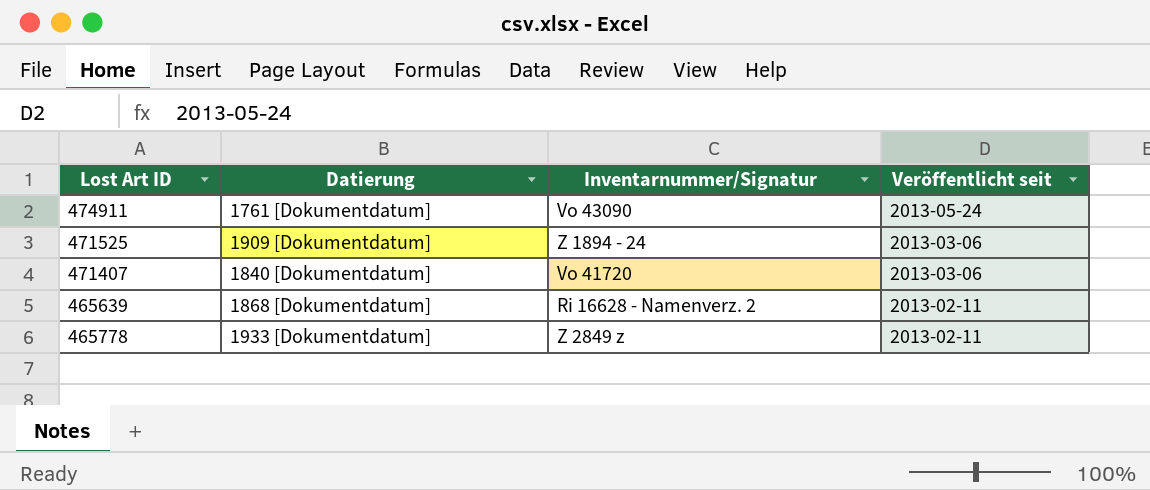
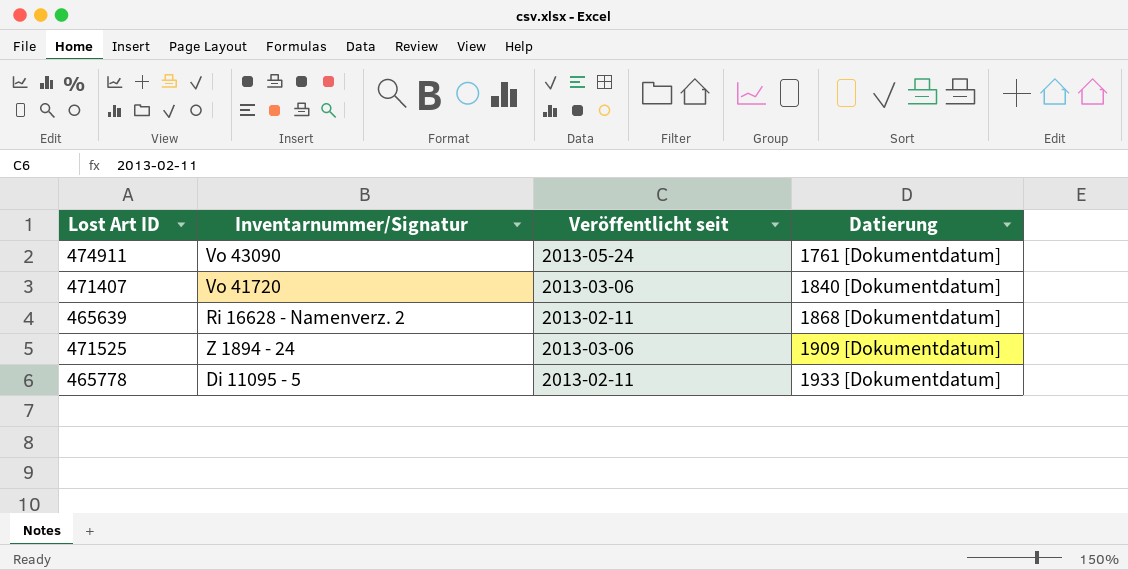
row order: Veröffentlicht seit descending -> Datierung ascending
column Datierung | position: 2 -> 4
465778 | Inventarnummer/Signatur: Z 2849 z -> Di 11095 - 5

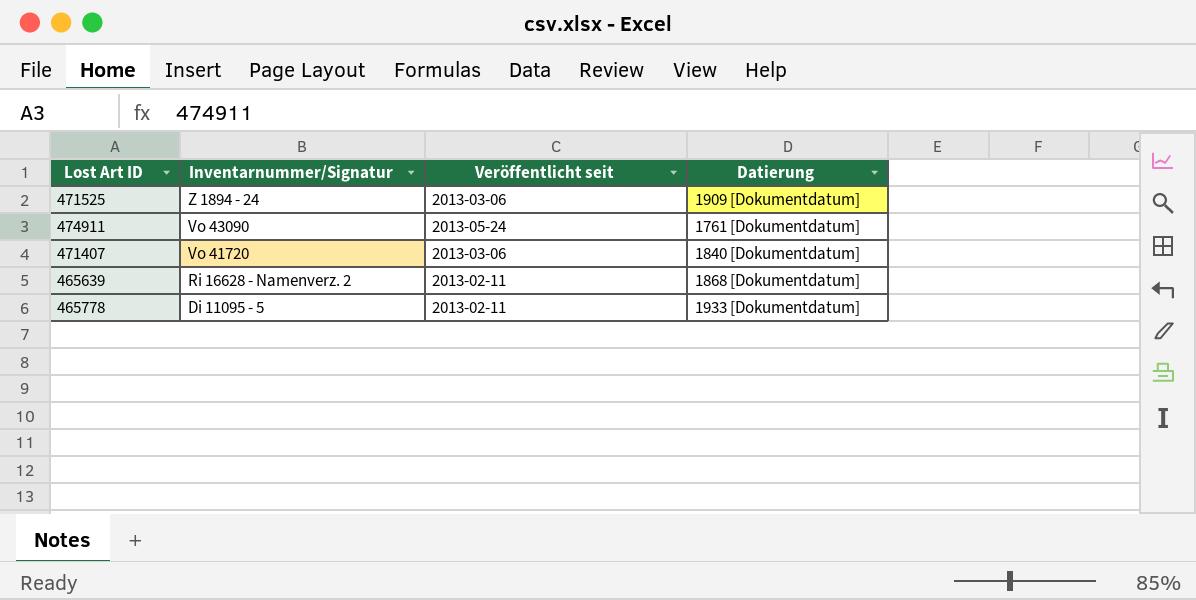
row order: Datierung ascending -> Inventarnummer/Signatur descending

